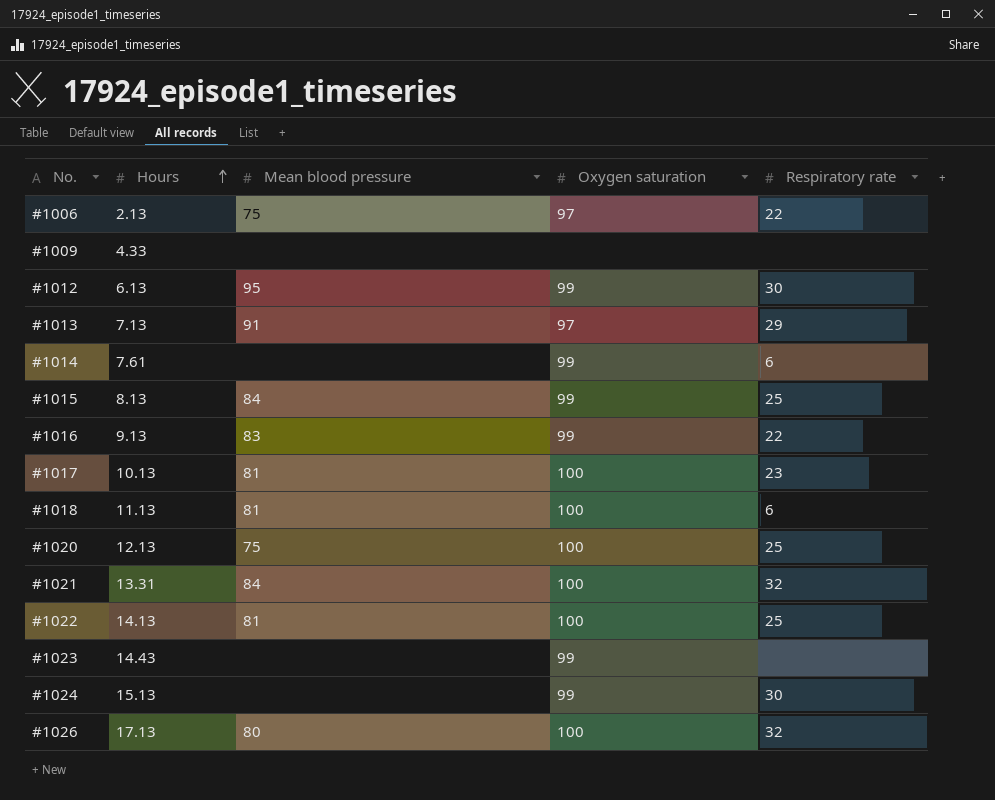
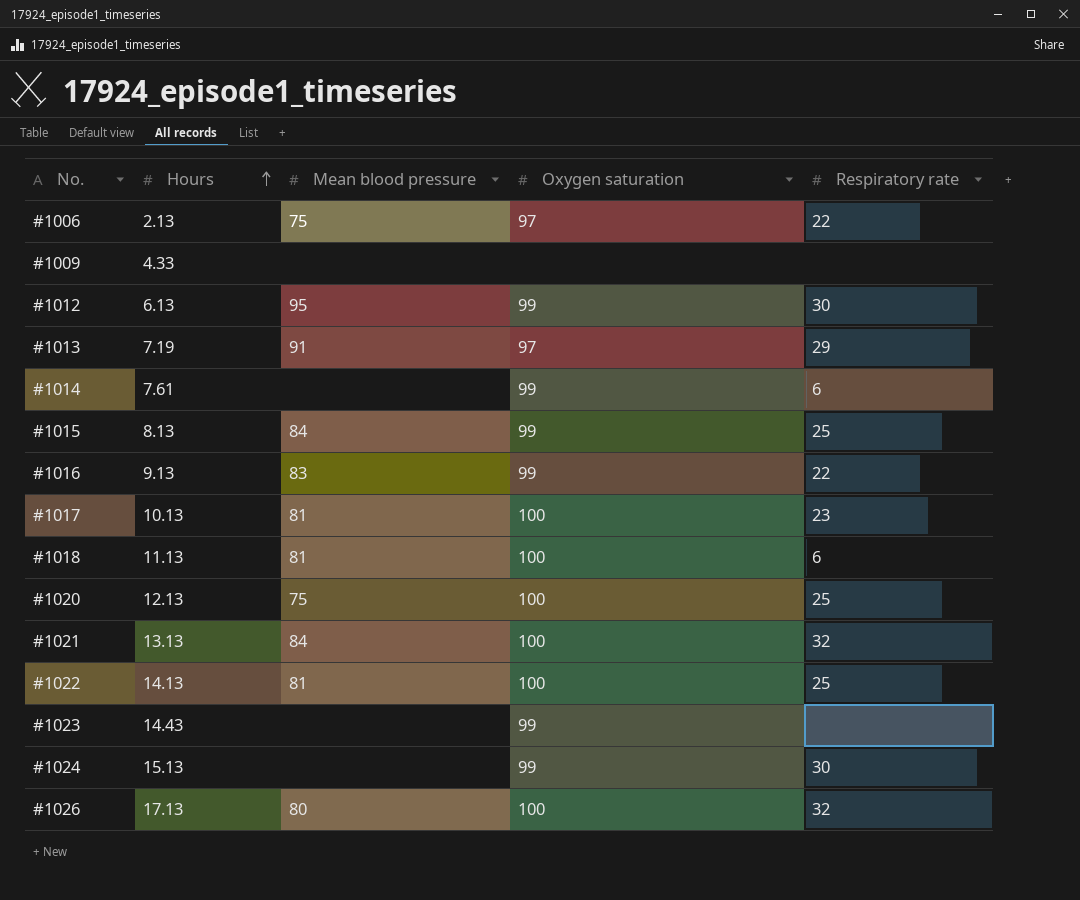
#1013 | Hours: 7.13 -> 7.19
#1021 | Hours: 13.31 -> 13.13

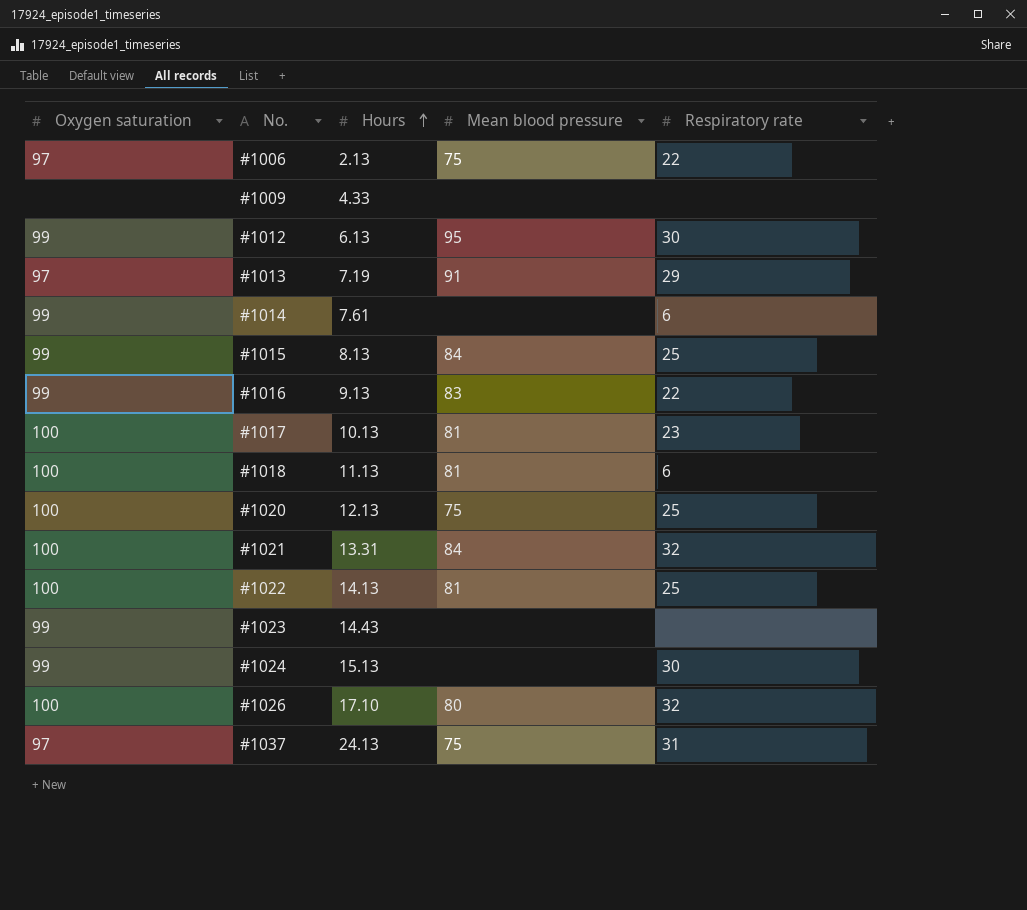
column Oxygen saturation | position: 4 -> 1
#1021 | Hours: 13.13 -> 13.31
#1026 | Hours: 17.13 -> 17.10
row #1037: none -> 97 | 24.13 | 75 | 31

